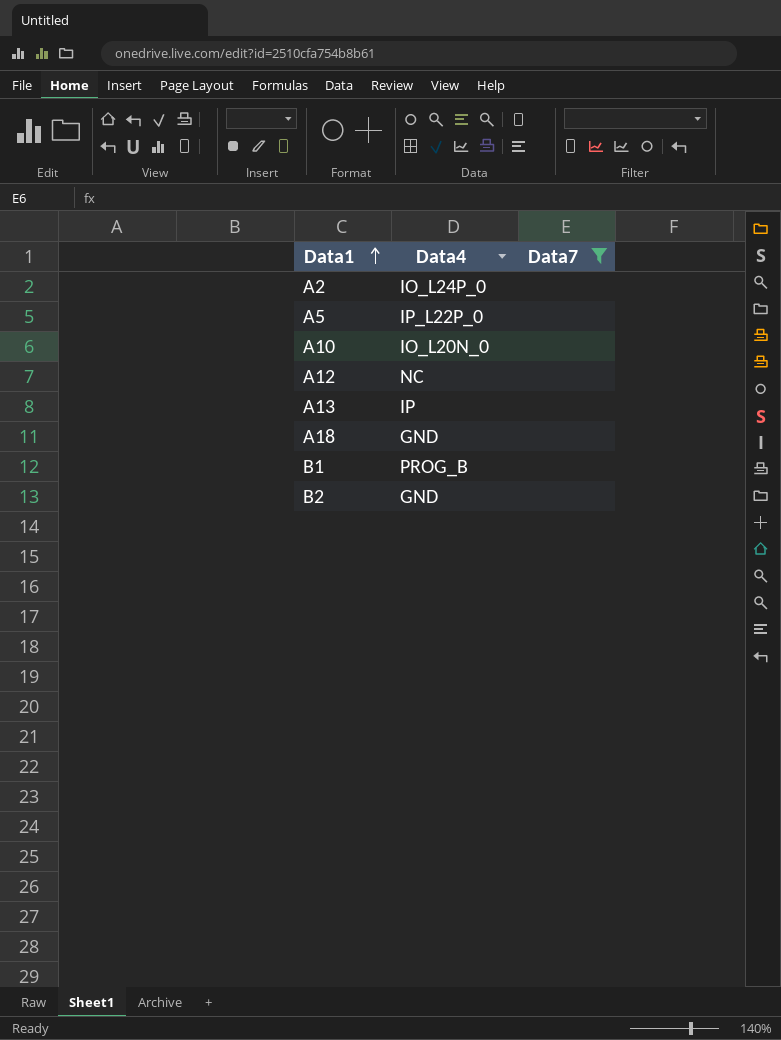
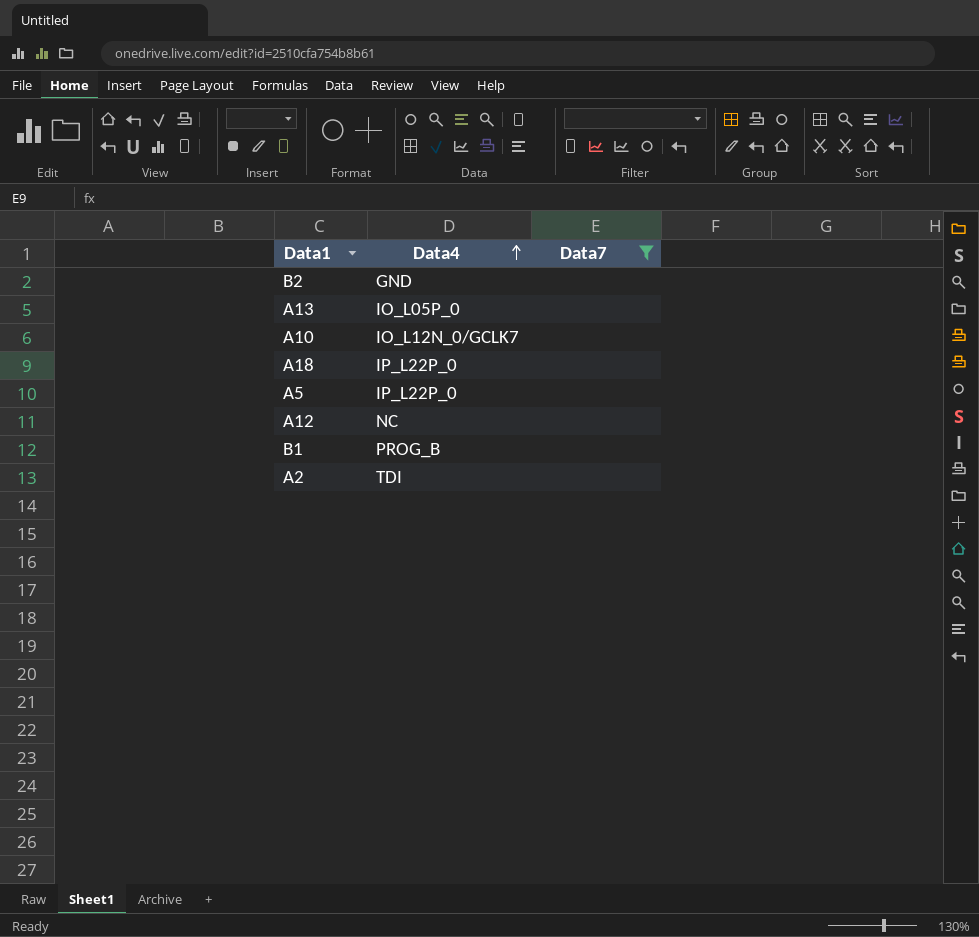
row order: Data1 ascending -> Data4 ascending
A13 | Data4: IP -> IO_L05P_0
A10 | Data4: IO_L20N_0 -> IO_L12N_0/GCLK7
A18 | Data4: GND -> IP_L22P_0
A2 | Data4: IO_L24P_0 -> TDI

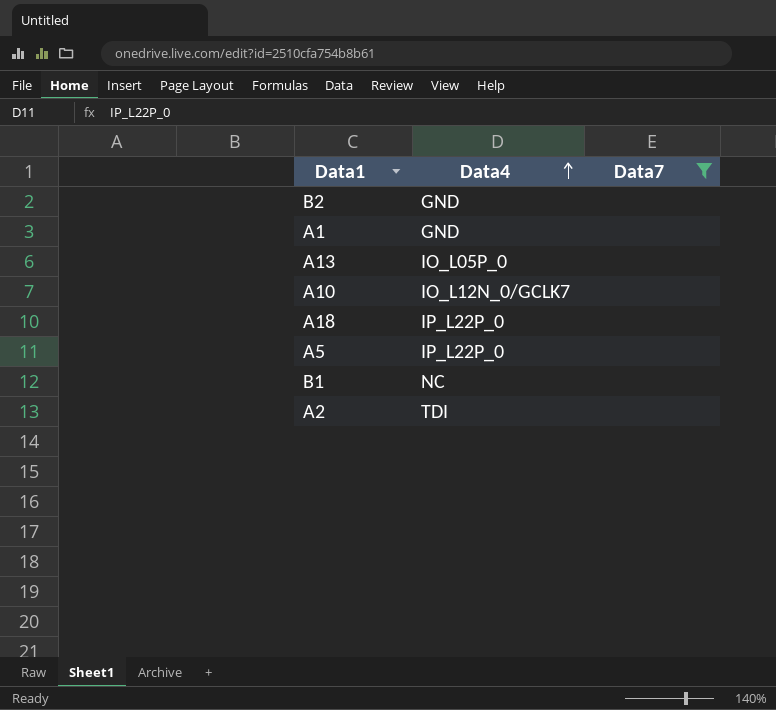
row A12: NC | none -> none
row A1: none -> GND | none
B1 | Data4: PROG_B -> NC

